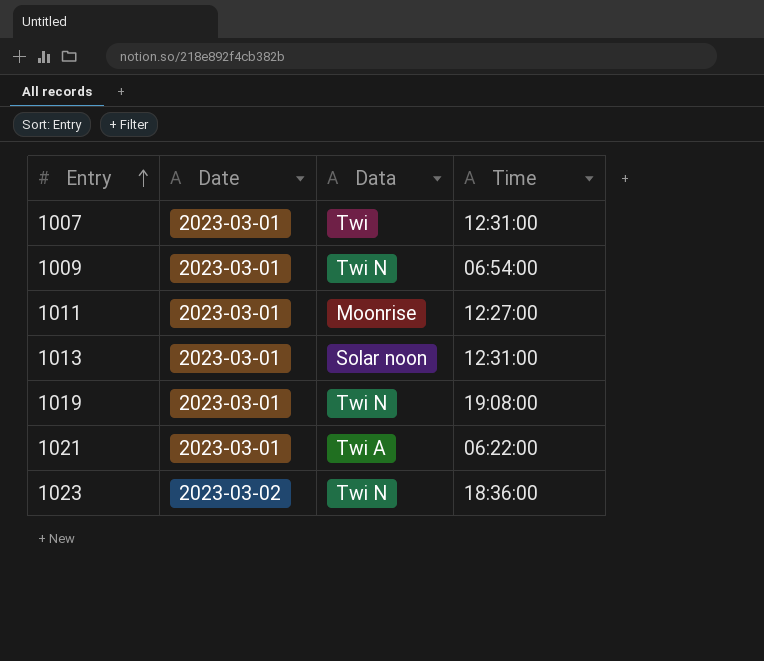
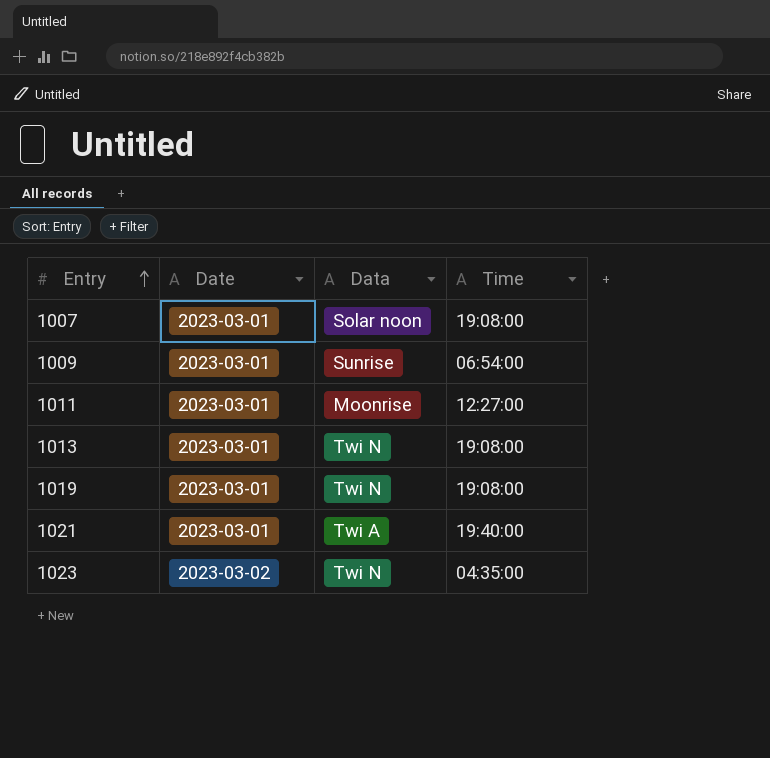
1007 | Data: Twi -> Solar noon
1007 | Time: 12:31:00 -> 19:08:00
1009 | Data: Twi N -> Sunrise
1013 | Data: Solar noon -> Twi N
1013 | Time: 12:31:00 -> 19:08:00
1021 | Time: 06:22:00 -> 19:40:00
1023 | Time: 18:36:00 -> 04:35:00

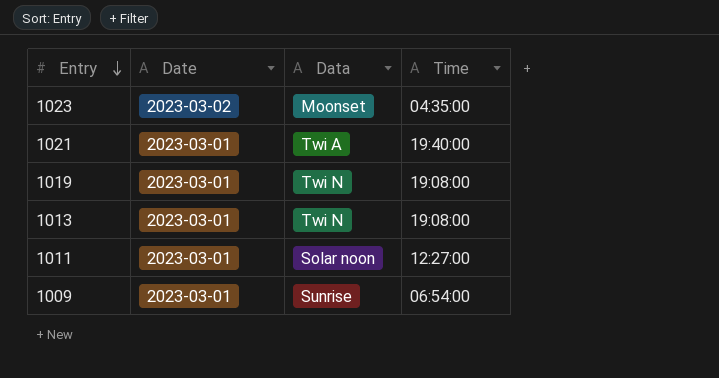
row order: Entry ascending -> Entry descending
row 1007: 2023-03-01 | Solar noon | 19:08:00 -> none
1023 | Data: Twi N -> Moonset
1011 | Data: Moonrise -> Solar noon

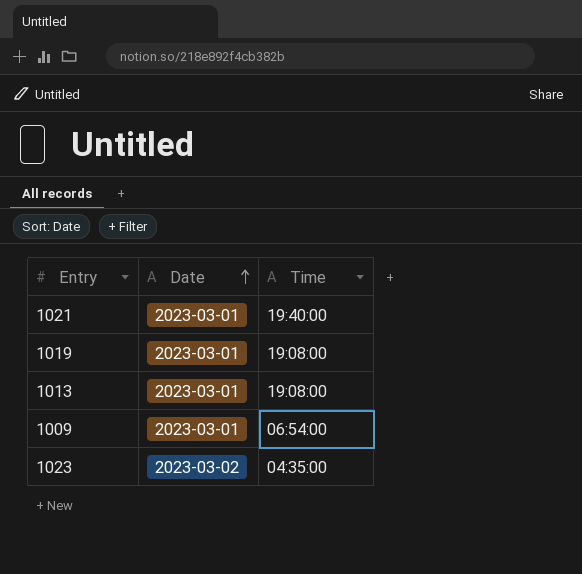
row order: Entry descending -> Date ascending
column Data | position: 3 -> none
row 1011: 2023-03-01 | Solar noon | 12:27:00 -> none

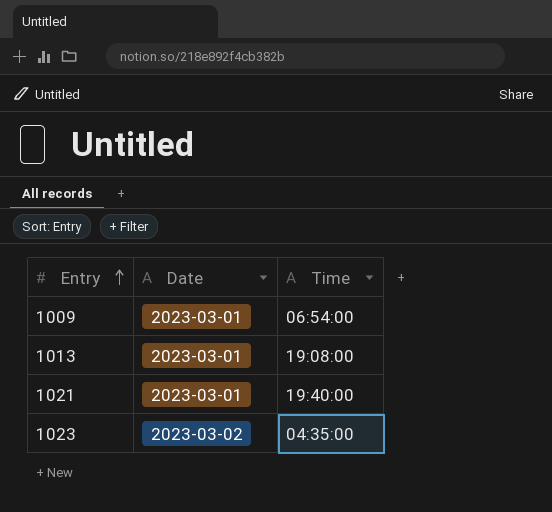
row order: Date ascending -> Entry ascending
row 1019: 2023-03-01 | 19:08:00 -> none

